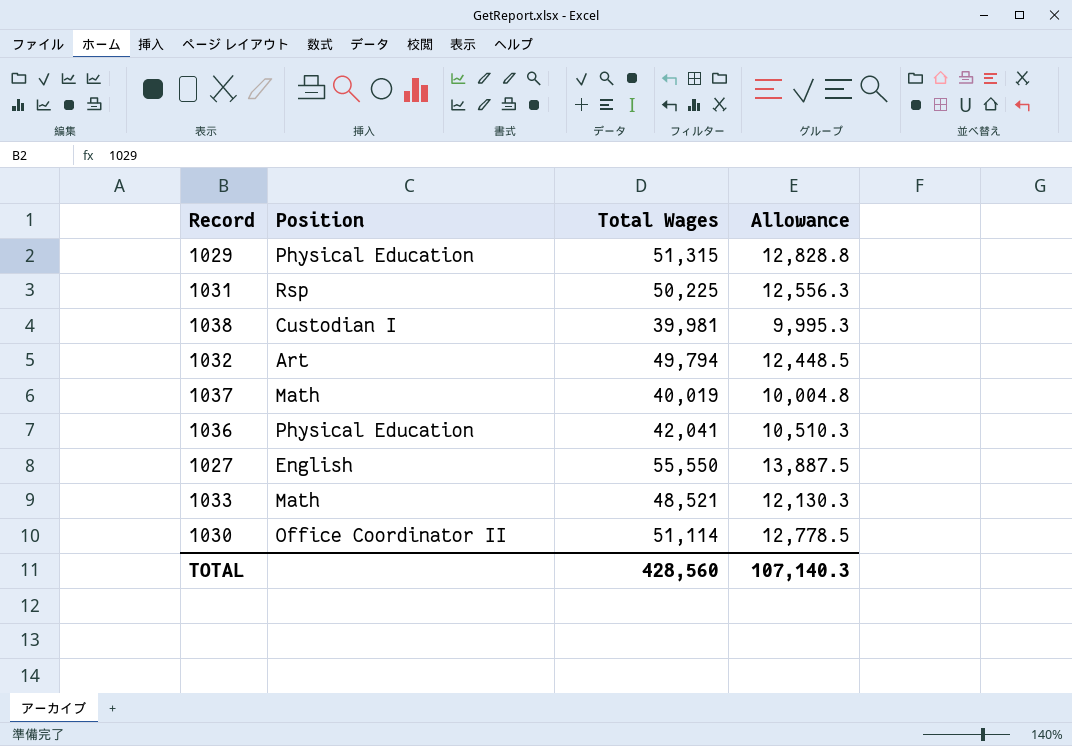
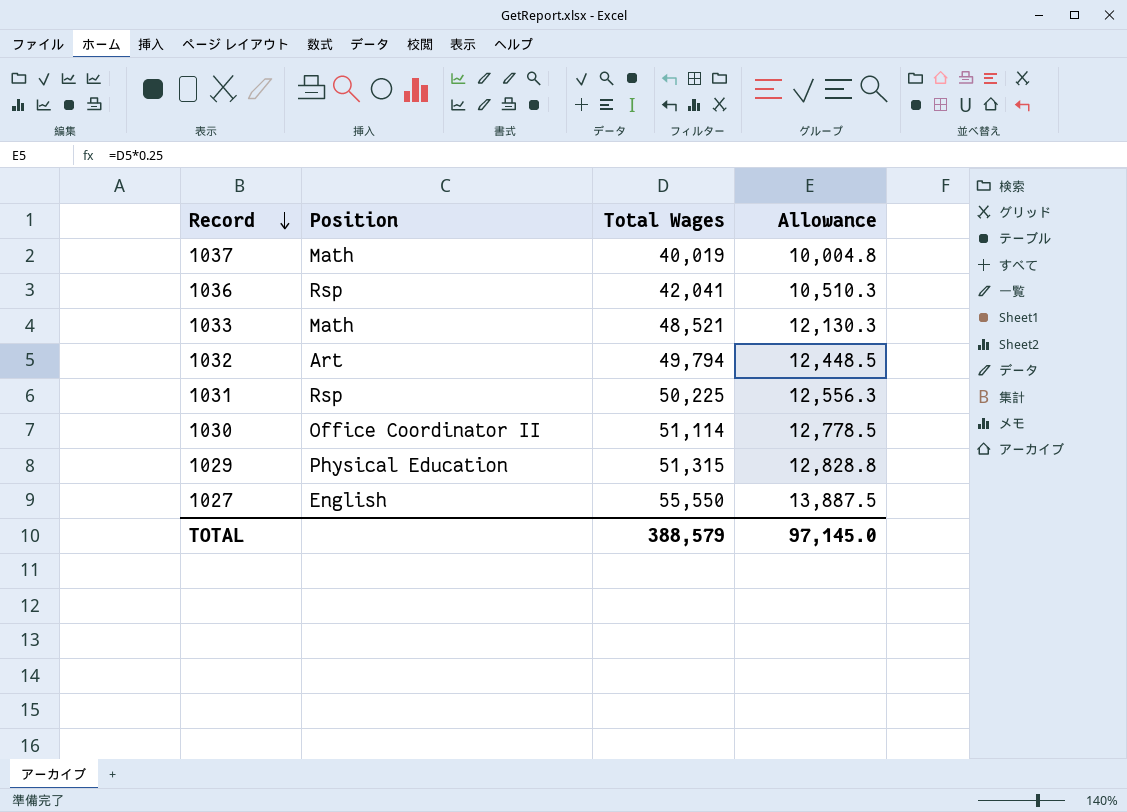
row order: none -> Record descending
row 1038: Custodian I | 39,981 | 9,995.3 -> none
1036 | Position: Physical Education -> Rsp
TOTAL | Total Wages: 428,560 -> 388,579
TOTAL | Allowance: 107,140.3 -> 97,145.0

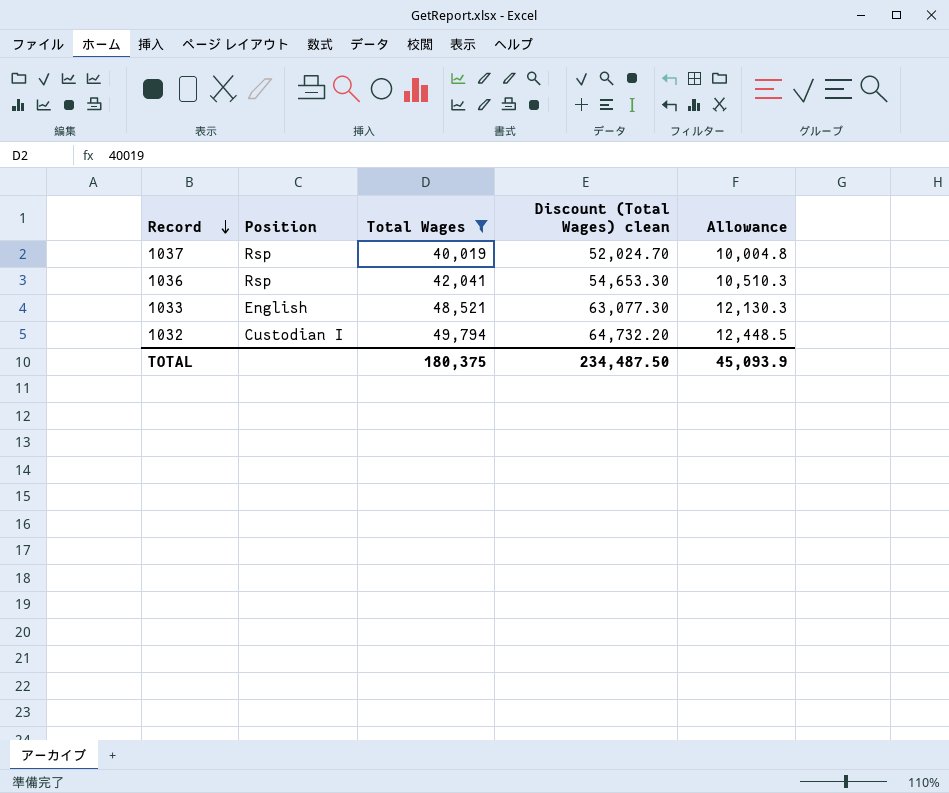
filter: none -> Total Wages <= 49,794
column Discount (Total Wages) clean | formula: none -> [Total Wages] * 1.3
1037 | Position: Math -> Rsp
1033 | Position: Math -> English
1032 | Position: Art -> Custodian I
TOTAL | Total Wages: 388,579 -> 180,375
TOTAL | Allowance: 97,145.0 -> 45,093.9

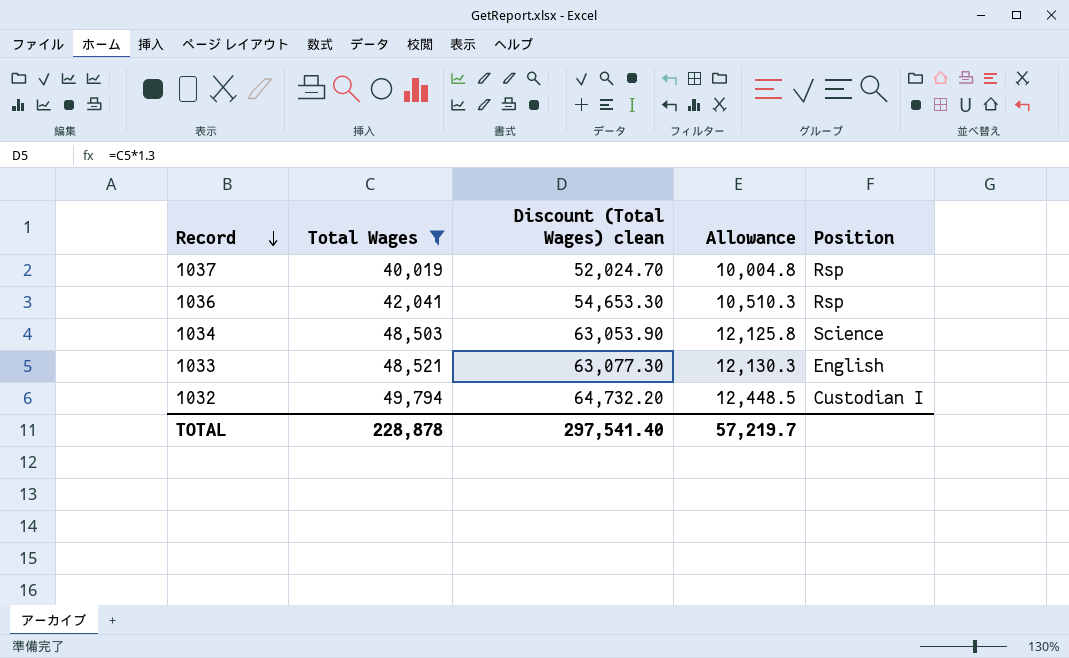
column Position | position: 2 -> 5
row 1034: none -> 48,503 | 63,053.90 | 12,125.8 | Science
TOTAL | Total Wages: 180,375 -> 228,878
TOTAL | Discount (Total Wages) clean: 234,487.50 -> 297,541.40
TOTAL | Allowance: 45,093.9 -> 57,219.7

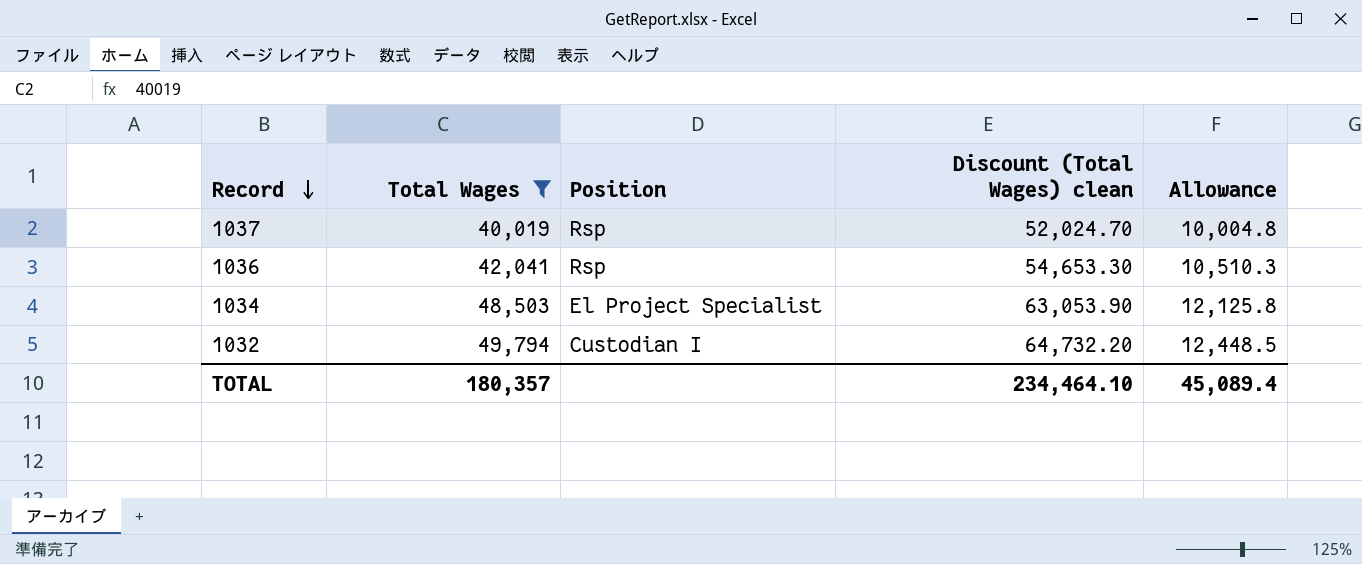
column Position | position: 5 -> 3
row 1033: 48,521 | 63,077.30 | 12,130.3 | English -> none
1034 | Position: Science -> El Project Specialist
TOTAL | Total Wages: 228,878 -> 180,357
TOTAL | Discount (Total Wages) clean: 297,541.40 -> 234,464.10
TOTAL | Allowance: 57,219.7 -> 45,089.4

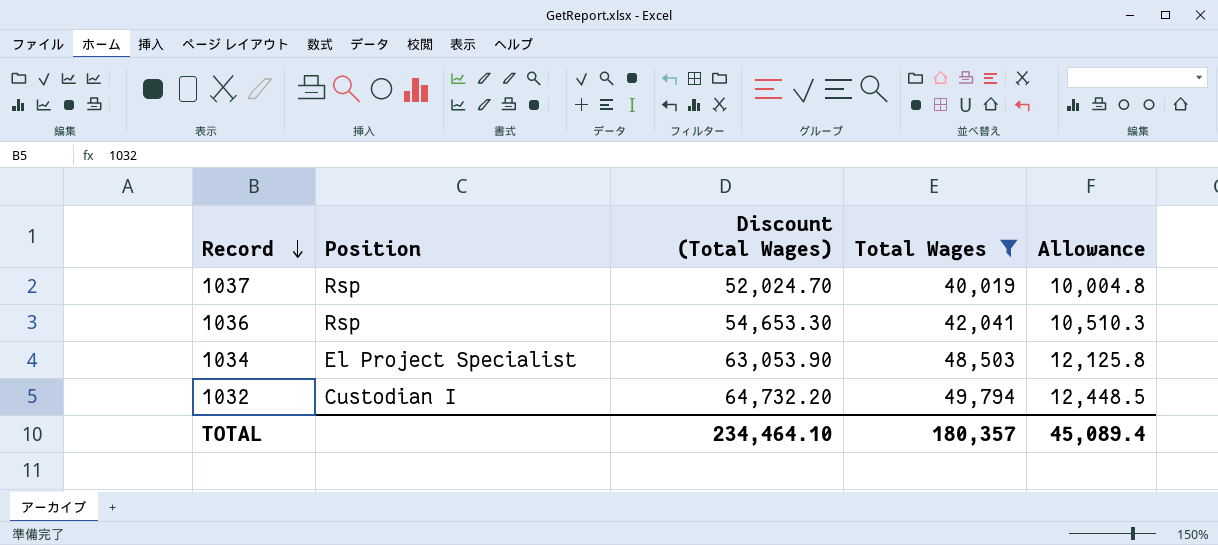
column name: Discount (Total Wages) clean -> Discount (Total Wages)
column Total Wages | position: 2 -> 4

